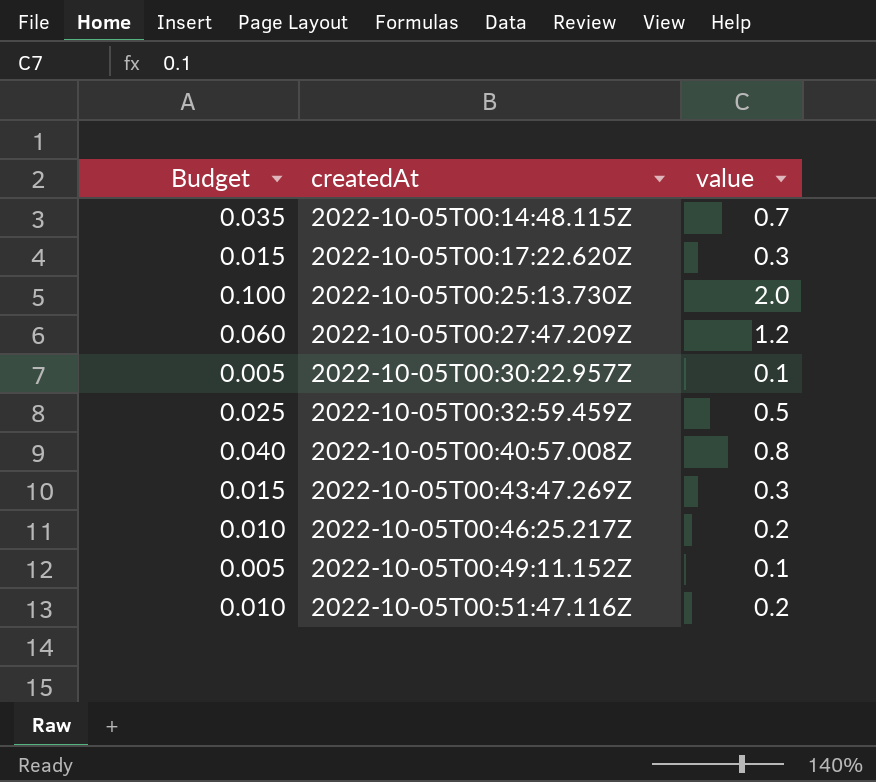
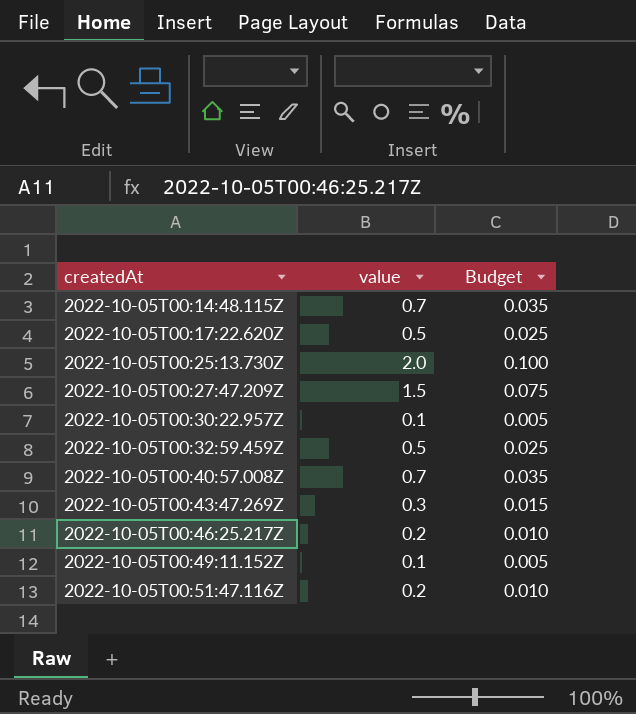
column Budget | position: 1 -> 3
2022-10-05T00:17:22.620Z | value: 0.3 -> 0.5
2022-10-05T00:17:22.620Z | Budget: 0.015 -> 0.025
2022-10-05T00:27:47.209Z | value: 1.2 -> 1.5
2022-10-05T00:27:47.209Z | Budget: 0.060 -> 0.075
2022-10-05T00:40:57.008Z | value: 0.8 -> 0.7
2022-10-05T00:40:57.008Z | Budget: 0.040 -> 0.035

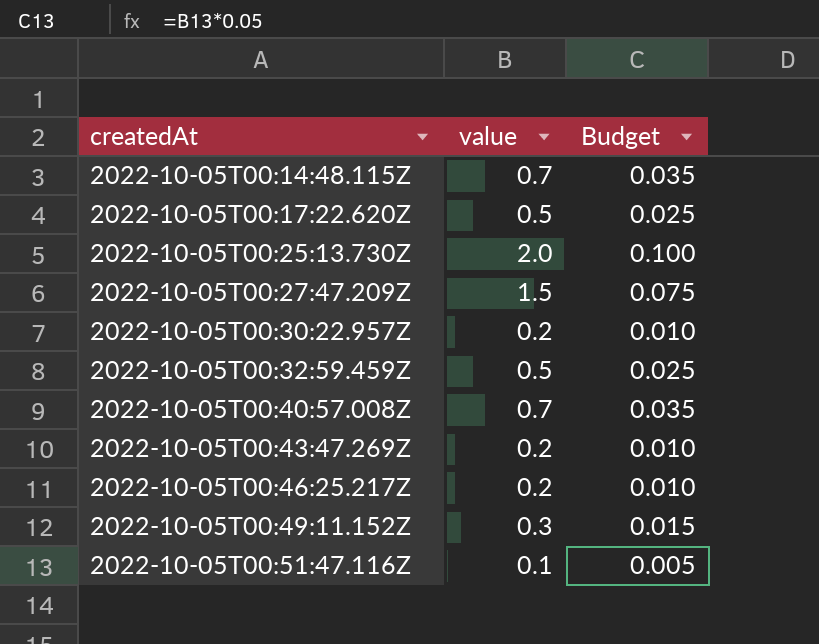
2022-10-05T00:30:22.957Z | value: 0.1 -> 0.2
2022-10-05T00:30:22.957Z | Budget: 0.005 -> 0.010
2022-10-05T00:43:47.269Z | value: 0.3 -> 0.2
2022-10-05T00:43:47.269Z | Budget: 0.015 -> 0.010
2022-10-05T00:49:11.152Z | value: 0.1 -> 0.3
2022-10-05T00:49:11.152Z | Budget: 0.005 -> 0.015
2022-10-05T00:51:47.116Z | value: 0.2 -> 0.1
2022-10-05T00:51:47.116Z | Budget: 0.010 -> 0.005

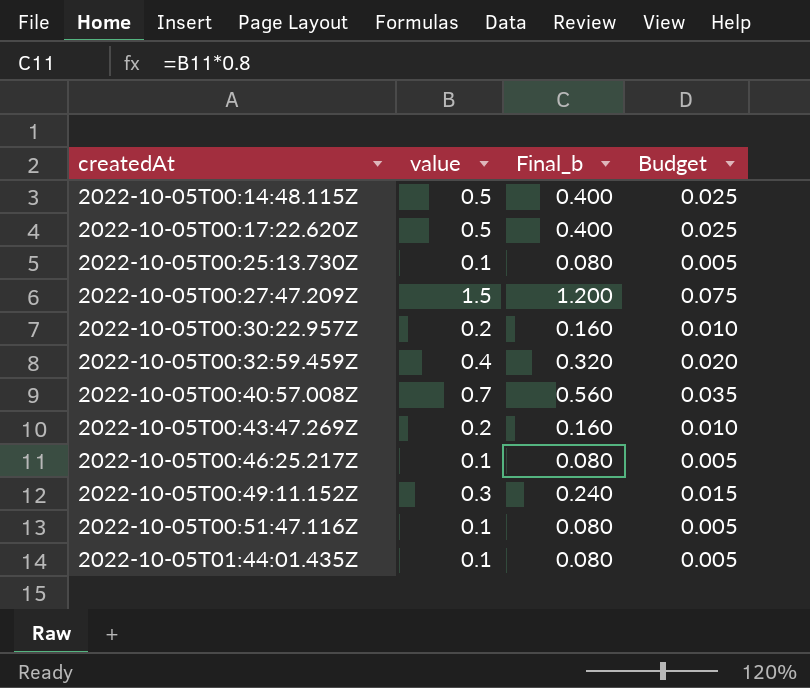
column Final_b | formula: none -> [value] * 0.8
2022-10-05T00:14:48.115Z | value: 0.7 -> 0.5
2022-10-05T00:14:48.115Z | Budget: 0.035 -> 0.025
2022-10-05T00:25:13.730Z | value: 2.0 -> 0.1
2022-10-05T00:25:13.730Z | Budget: 0.100 -> 0.005
2022-10-05T00:32:59.459Z | value: 0.5 -> 0.4
2022-10-05T00:32:59.459Z | Budget: 0.025 -> 0.020
2022-10-05T00:46:25.217Z | value: 0.2 -> 0.1
2022-10-05T00:46:25.217Z | Budget: 0.010 -> 0.005
row 2022-10-05T01:44:01.435Z: none -> 0.1 | 0.080 | 0.005

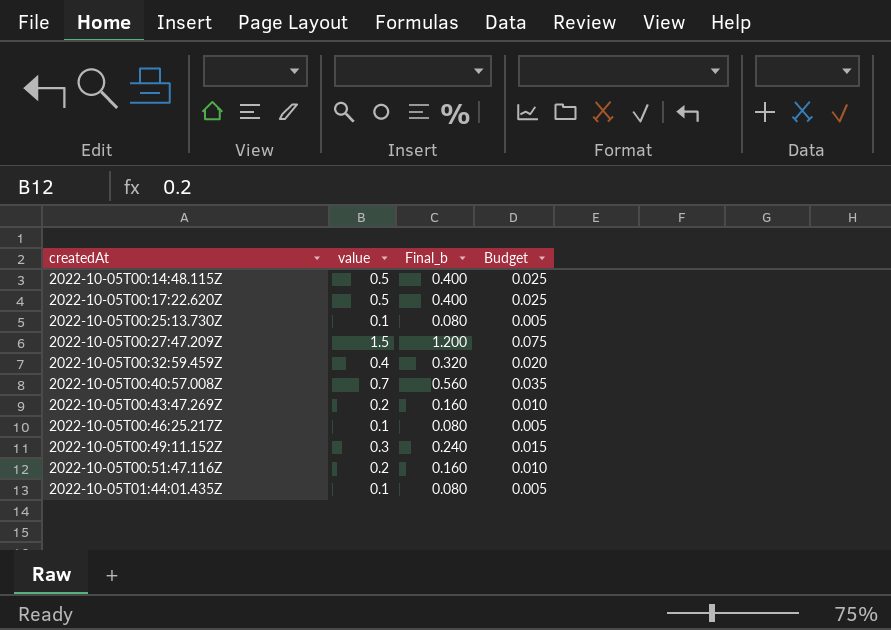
row 2022-10-05T00:30:22.957Z: 0.2 | 0.160 | 0.010 -> none
2022-10-05T00:51:47.116Z | value: 0.1 -> 0.2
2022-10-05T00:51:47.116Z | Final_b: 0.080 -> 0.160
2022-10-05T00:51:47.116Z | Budget: 0.005 -> 0.010

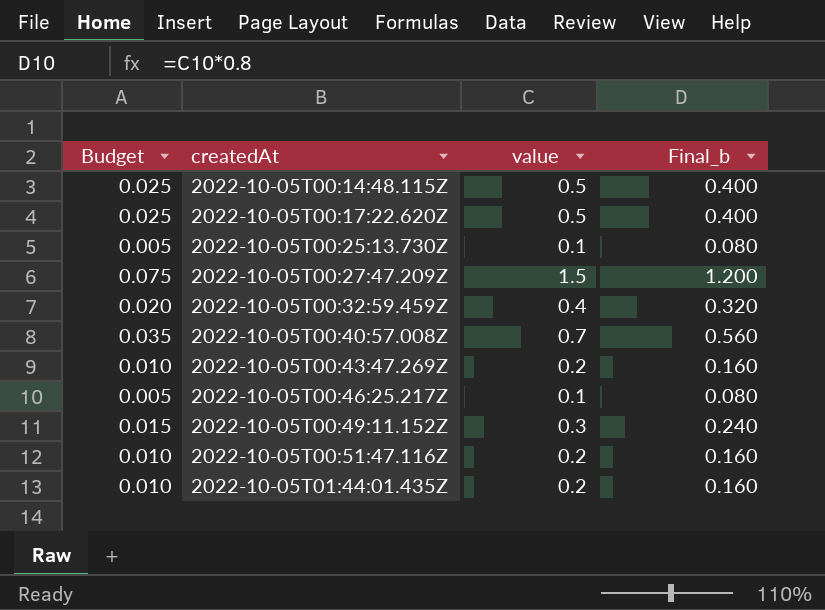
column Budget | position: 4 -> 1
2022-10-05T01:44:01.435Z | Budget: 0.005 -> 0.010
2022-10-05T01:44:01.435Z | value: 0.1 -> 0.2
2022-10-05T01:44:01.435Z | Final_b: 0.080 -> 0.160

